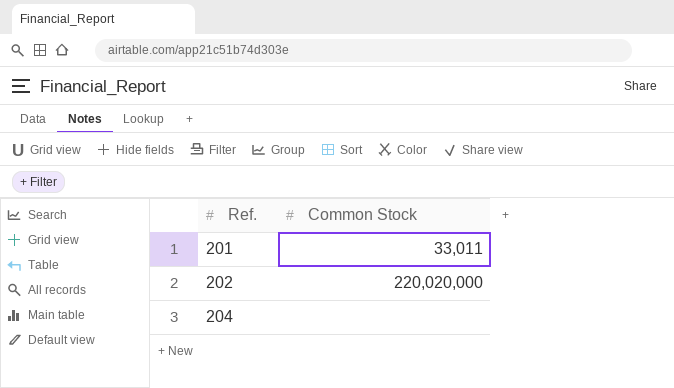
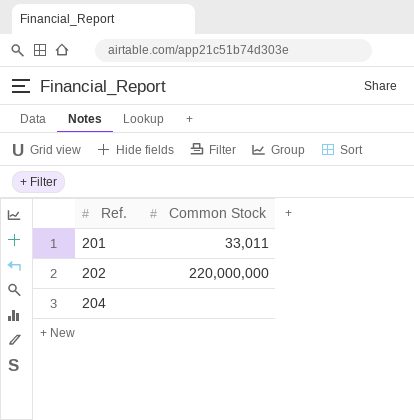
202 | Common Stock: 220,020,000 -> 220,000,000

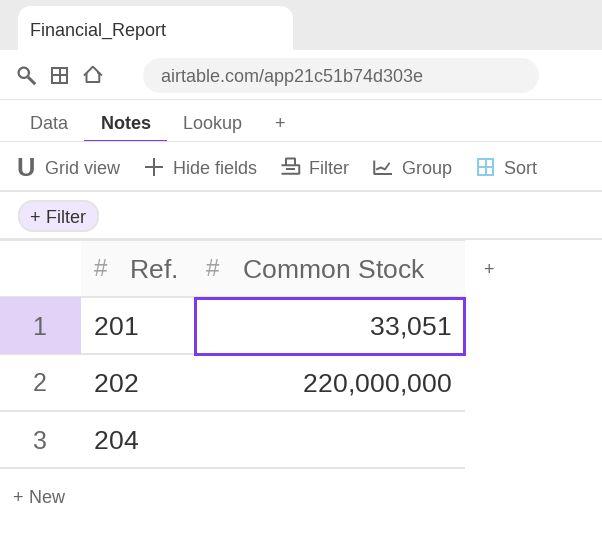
201 | Common Stock: 33,011 -> 33,051

